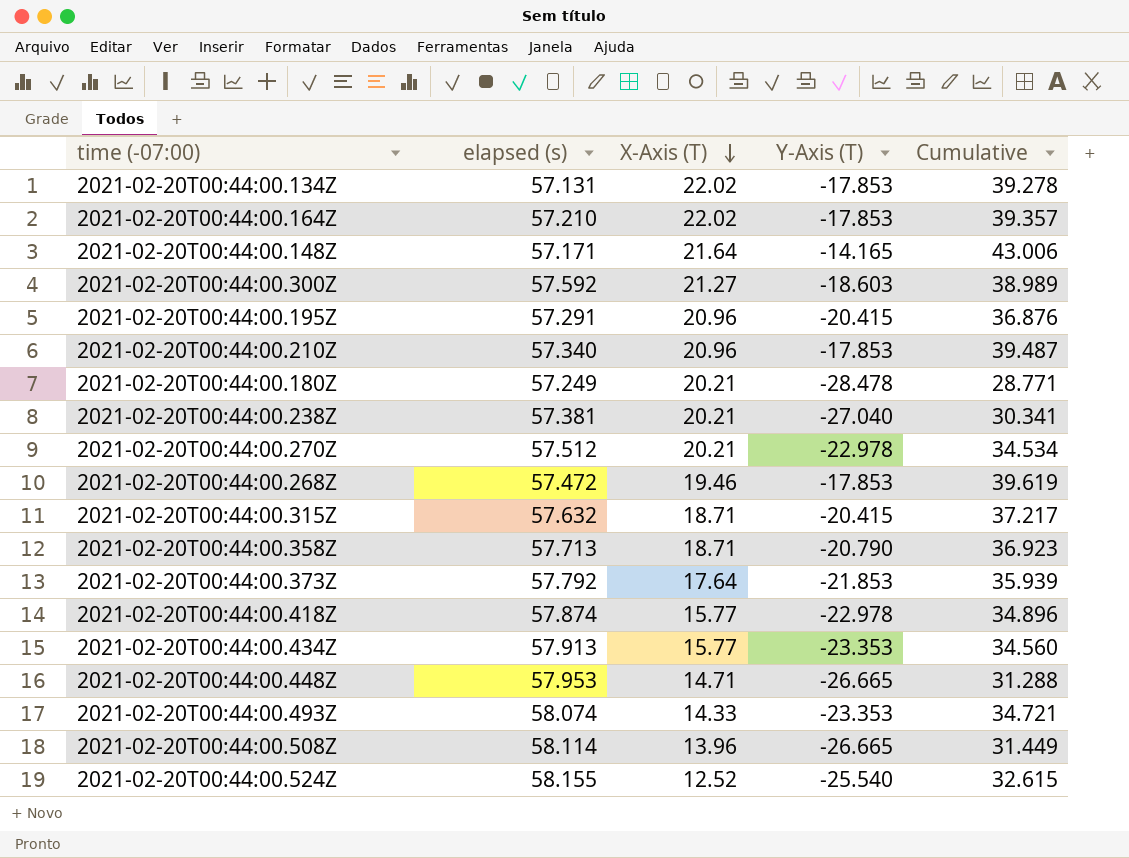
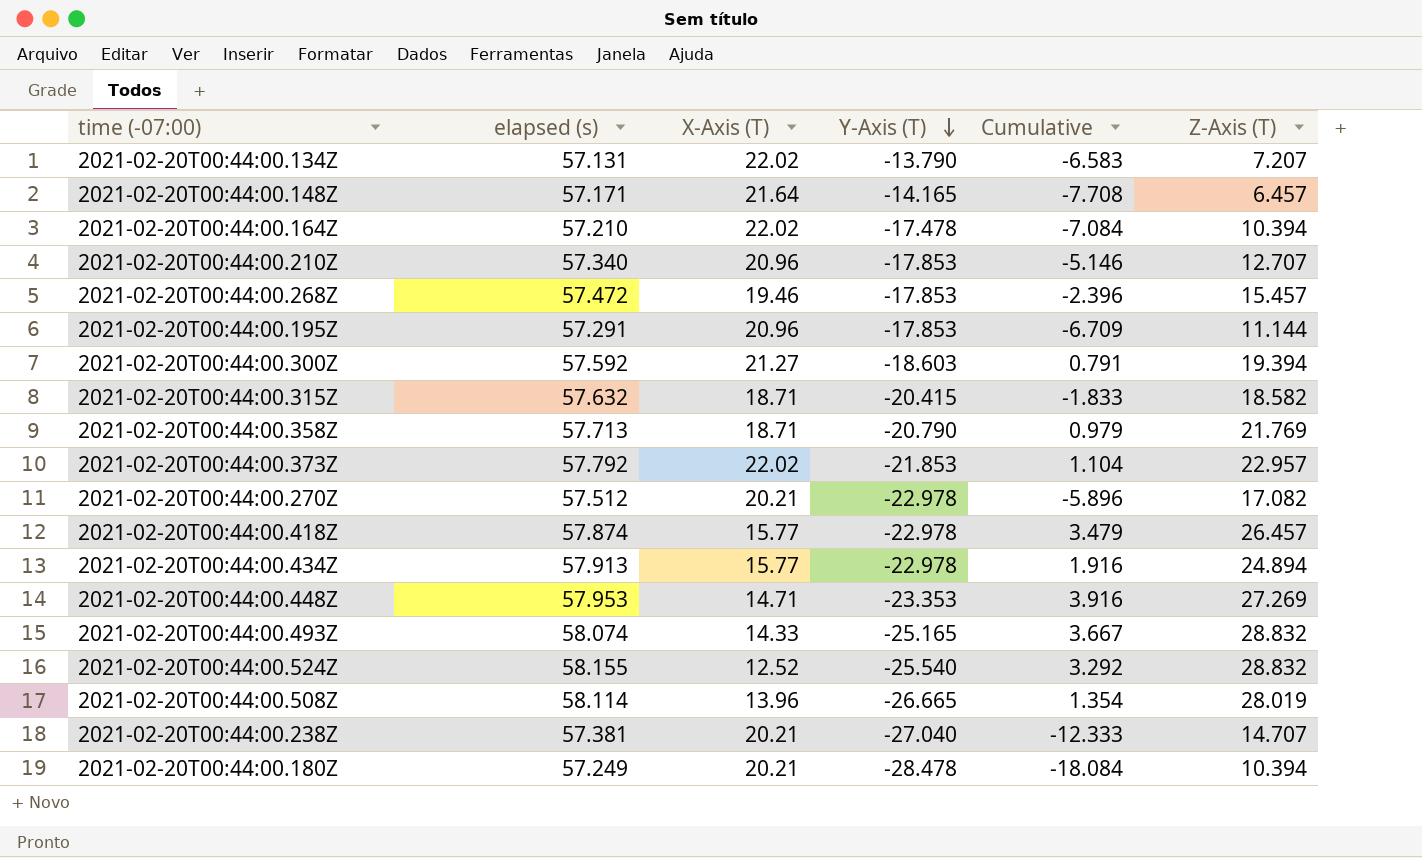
row order: X-Axis (T) descending -> Y-Axis (T) descending
column Cumulative | formula: [elapsed (s)] + [Y-Axis (T)] -> [Y-Axis (T)] + [Z-Axis (T)]
column Z-Axis (T) | position: none -> 6
2021-02-20T00:44:00.134Z | Y-Axis (T): -17.853 -> -13.790
2021-02-20T00:44:00.164Z | Y-Axis (T): -17.853 -> -17.478
2021-02-20T00:44:00.195Z | Y-Axis (T): -20.415 -> -17.853
2021-02-20T00:44:00.373Z | X-Axis (T): 17.64 -> 22.02
2021-02-20T00:44:00.434Z | Y-Axis (T): -23.353 -> -22.978
2021-02-20T00:44:00.448Z | Y-Axis (T): -26.665 -> -23.353
2021-02-20T00:44:00.493Z | Y-Axis (T): -23.353 -> -25.165

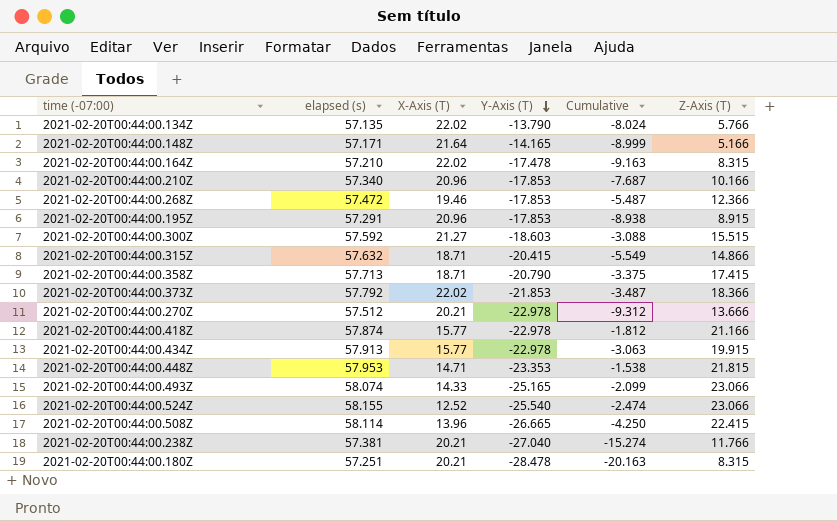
2021-02-20T00:44:00.134Z | elapsed (s): 57.131 -> 57.135
2021-02-20T00:44:00.134Z | Cumulative: -6.583 -> -8.024
2021-02-20T00:44:00.134Z | Z-Axis (T): 7.207 -> 5.766
2021-02-20T00:44:00.148Z | Cumulative: -7.708 -> -8.999
2021-02-20T00:44:00.148Z | Z-Axis (T): 6.457 -> 5.166
2021-02-20T00:44:00.164Z | Cumulative: -7.084 -> -9.163
2021-02-20T00:44:00.164Z | Z-Axis (T): 10.394 -> 8.315
2021-02-20T00:44:00.210Z | Cumulative: -5.146 -> -7.687
2021-02-20T00:44:00.210Z | Z-Axis (T): 12.707 -> 10.166
2021-02-20T00:44:00.268Z | Cumulative: -2.396 -> -5.487
2021-02-20T00:44:00.268Z | Z-Axis (T): 15.457 -> 12.366
2021-02-20T00:44:00.195Z | Cumulative: -6.709 -> -8.938
2021-02-20T00:44:00.195Z | Z-Axis (T): 11.144 -> 8.915
2021-02-20T00:44:00.300Z | Cumulative: 0.791 -> -3.088
2021-02-20T00:44:00.300Z | Z-Axis (T): 19.394 -> 15.515
2021-02-20T00:44:00.315Z | Cumulative: -1.833 -> -5.549
2021-02-20T00:44:00.315Z | Z-Axis (T): 18.582 -> 14.866
2021-02-20T00:44:00.358Z | Cumulative: 0.979 -> -3.375
2021-02-20T00:44:00.358Z | Z-Axis (T): 21.769 -> 17.415
2021-02-20T00:44:00.373Z | Cumulative: 1.104 -> -3.487
2021-02-20T00:44:00.373Z | Z-Axis (T): 22.957 -> 18.366
2021-02-20T00:44:00.270Z | Cumulative: -5.896 -> -9.312
2021-02-20T00:44:00.270Z | Z-Axis (T): 17.082 -> 13.666
2021-02-20T00:44:00.418Z | Cumulative: 3.479 -> -1.812
2021-02-20T00:44:00.418Z | Z-Axis (T): 26.457 -> 21.166
2021-02-20T00:44:00.434Z | Cumulative: 1.916 -> -3.063
2021-02-20T00:44:00.434Z | Z-Axis (T): 24.894 -> 19.915
2021-02-20T00:44:00.448Z | Cumulative: 3.916 -> -1.538
2021-02-20T00:44:00.448Z | Z-Axis (T): 27.269 -> 21.815
2021-02-20T00:44:00.493Z | Cumulative: 3.667 -> -2.099
2021-02-20T00:44:00.493Z | Z-Axis (T): 28.832 -> 23.066
2021-02-20T00:44:00.524Z | Cumulative: 3.292 -> -2.474
2021-02-20T00:44:00.524Z | Z-Axis (T): 28.832 -> 23.066
2021-02-20T00:44:00.508Z | Cumulative: 1.354 -> -4.250
2021-02-20T00:44:00.508Z | Z-Axis (T): 28.019 -> 22.415
2021-02-20T00:44:00.238Z | Cumulative: -12.333 -> -15.274
2021-02-20T00:44:00.238Z | Z-Axis (T): 14.707 -> 11.766
2021-02-20T00:44:00.180Z | elapsed (s): 57.249 -> 57.251
2021-02-20T00:44:00.180Z | Cumulative: -18.084 -> -20.163
2021-02-20T00:44:00.180Z | Z-Axis (T): 10.394 -> 8.315

